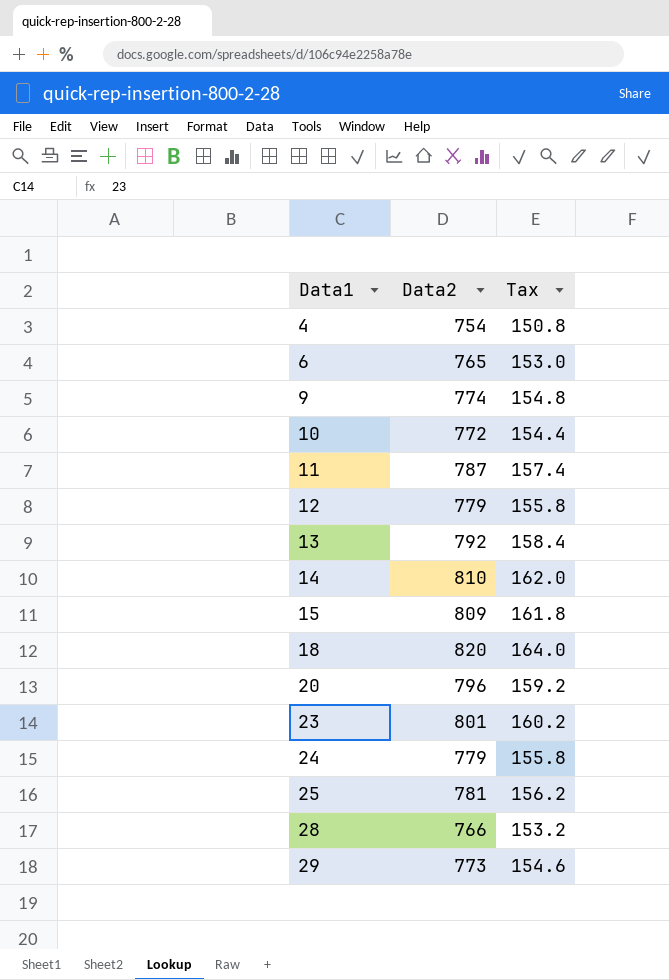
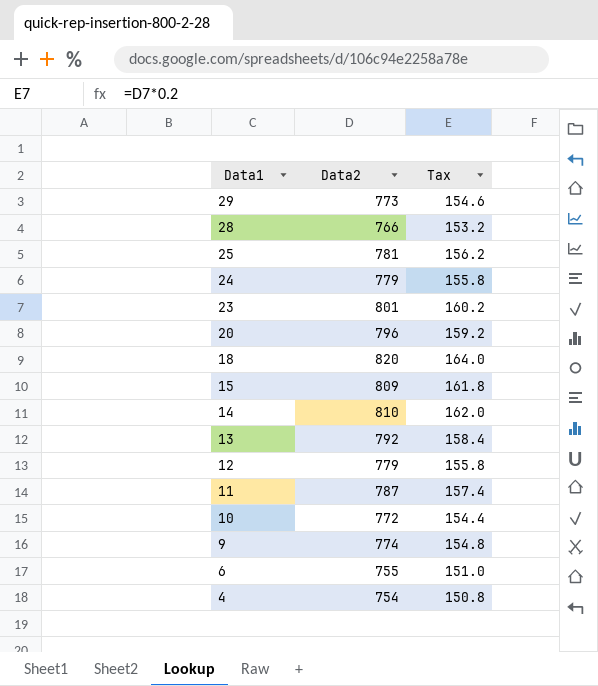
row order: Data1 ascending -> Data1 descending
6 | Data2: 765 -> 755
6 | Tax: 153.0 -> 151.0

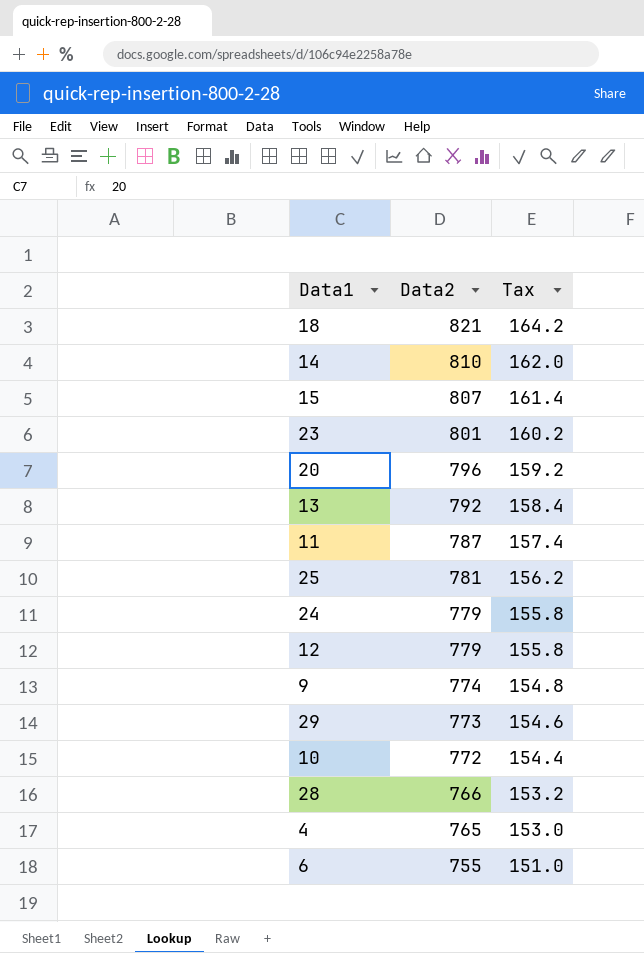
row order: Data1 descending -> Data2 descending
18 | Data2: 820 -> 821
18 | Tax: 164.0 -> 164.2
15 | Data2: 809 -> 807
15 | Tax: 161.8 -> 161.4
4 | Data2: 754 -> 765
4 | Tax: 150.8 -> 153.0

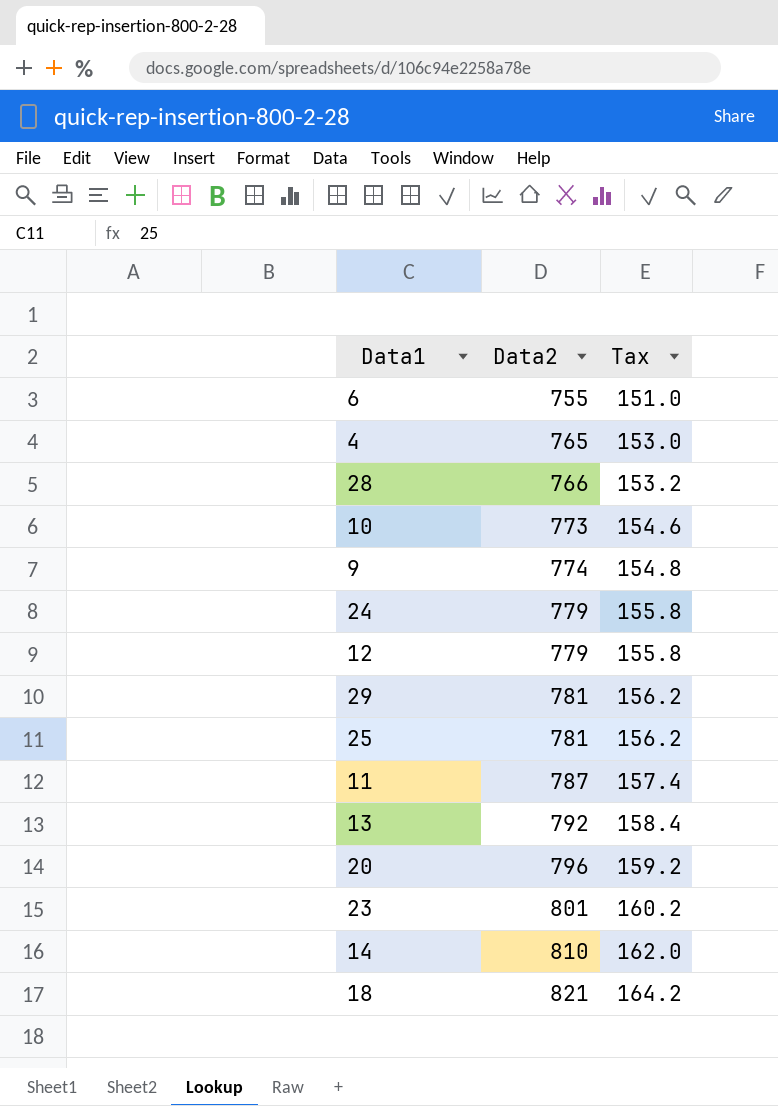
row order: Data2 descending -> Data2 ascending
row 15: 807 | 161.4 -> none
10 | Data2: 772 -> 773
10 | Tax: 154.4 -> 154.6
29 | Data2: 773 -> 781
29 | Tax: 154.6 -> 156.2

